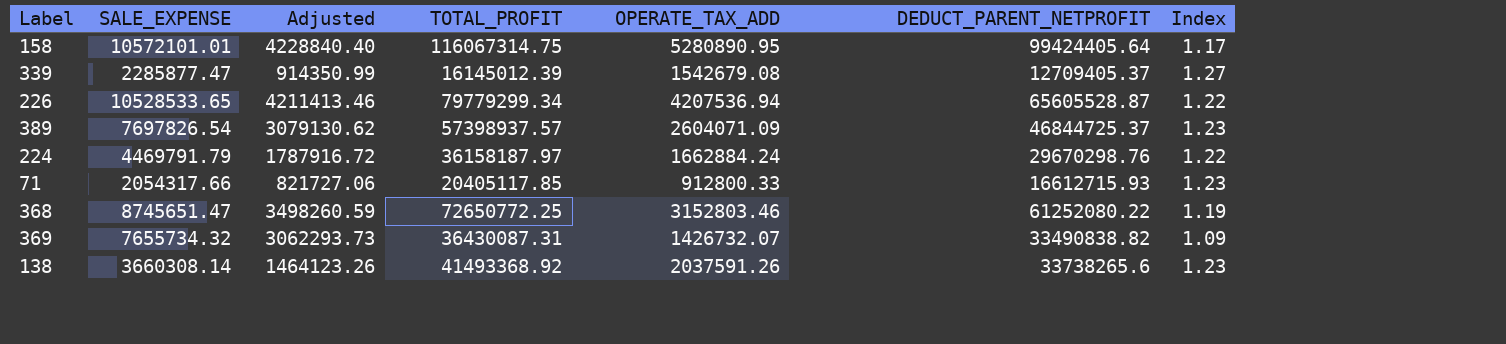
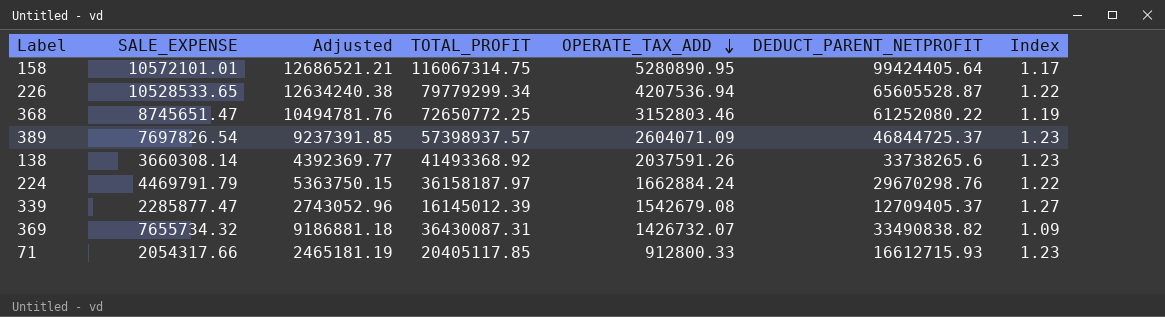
row order: none -> OPERATE_TAX_ADD descending
column Adjusted | formula: [SALE_EXPENSE] * 0.4 -> [SALE_EXPENSE] * 1.2

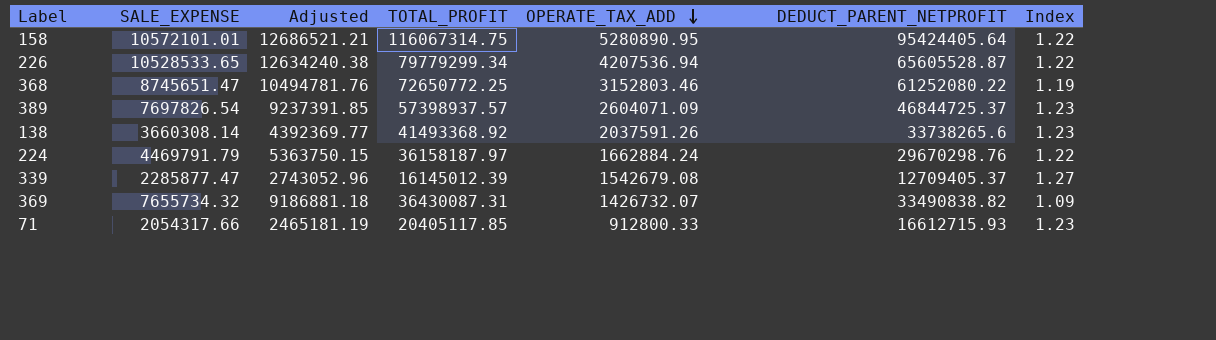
158 | DEDUCT_PARENT_NETPROFIT: 99424405.64 -> 95424405.64
158 | Index: 1.17 -> 1.22

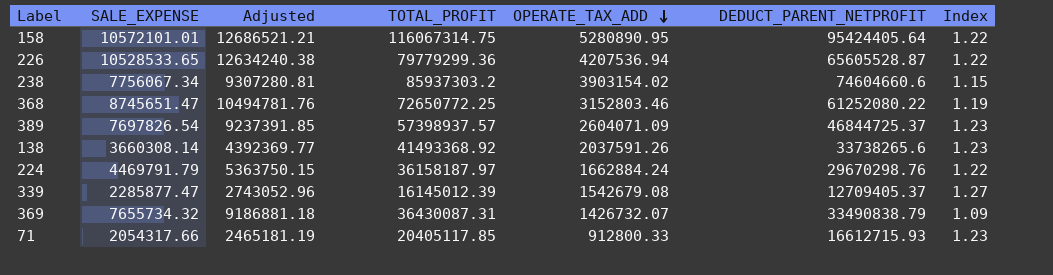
226 | TOTAL_PROFIT: 79779299.34 -> 79779299.36
row 238: none -> 7756067.34 | 9307280.81 | 85937303.2 | 3903154.02 | 74604660.6 | 1.15
369 | DEDUCT_PARENT_NETPROFIT: 33490838.82 -> 33490838.79

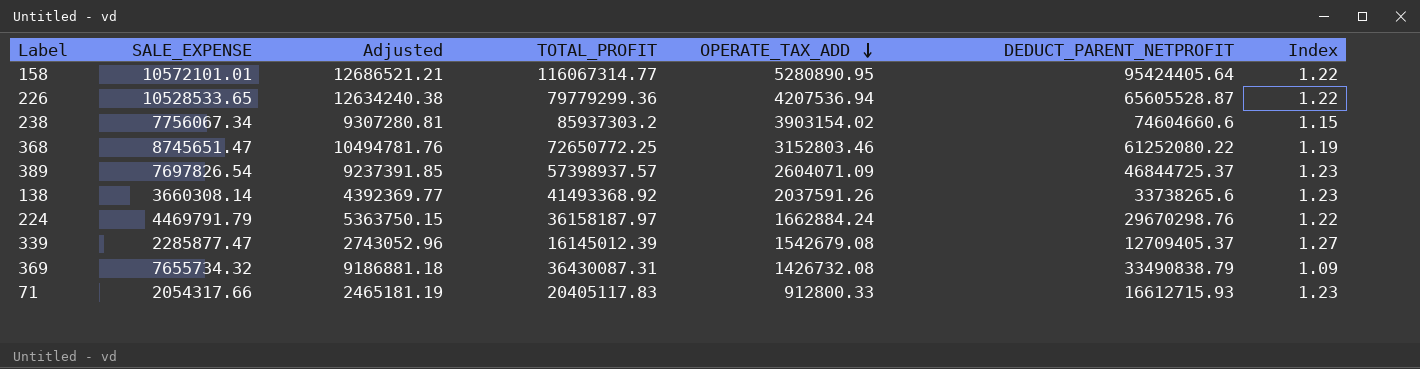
158 | TOTAL_PROFIT: 116067314.75 -> 116067314.77
369 | OPERATE_TAX_ADD: 1426732.07 -> 1426732.08
71 | TOTAL_PROFIT: 20405117.85 -> 20405117.83

